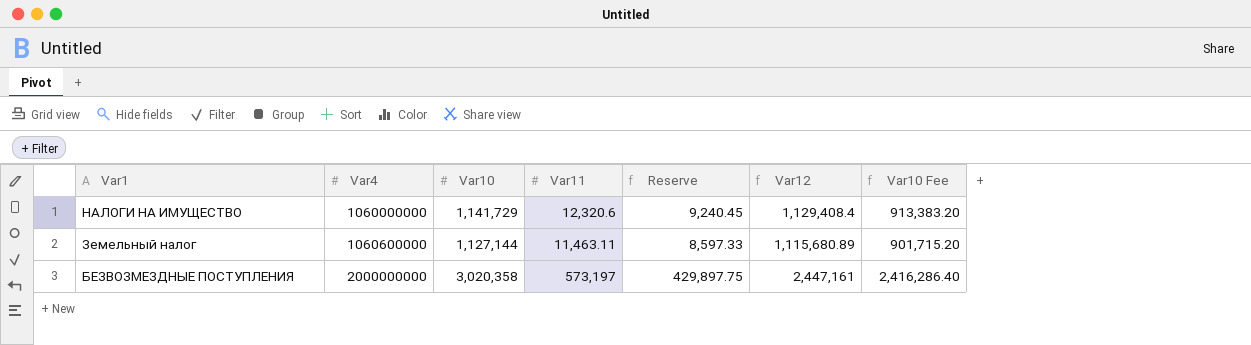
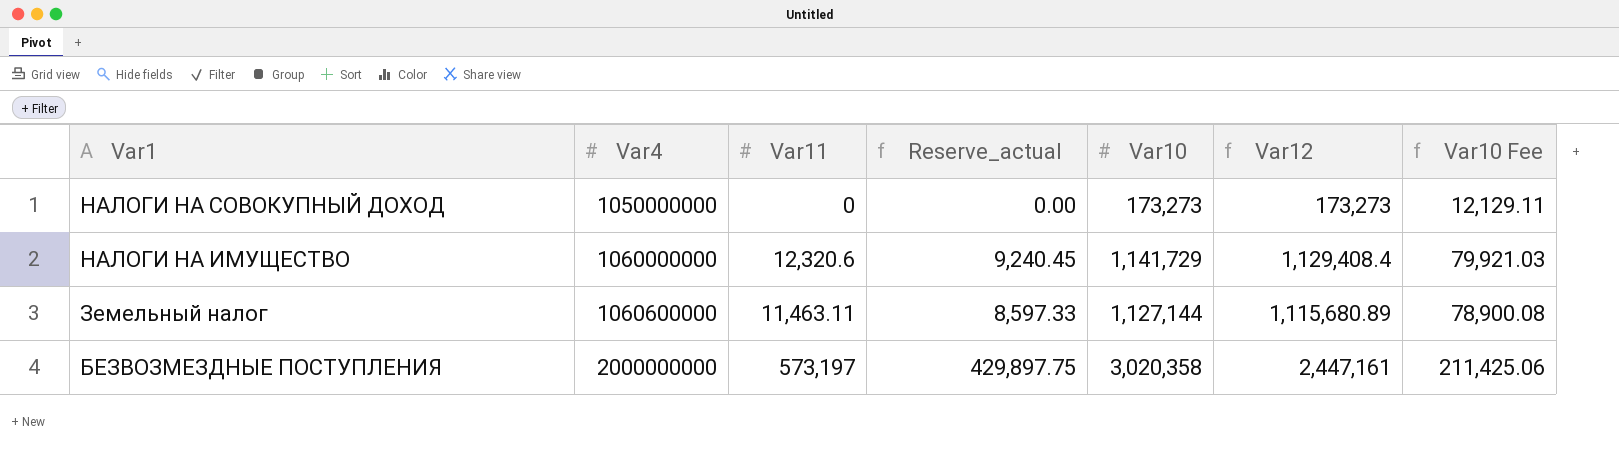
column name: Reserve -> Reserve_actual
column Var10 | position: 3 -> 5
column Var10 Fee | formula: [Var10] * 0.8 -> [Var10] * 0.07
row НАЛОГИ НА СОВОКУПНЫЙ ДОХОД: none -> 1050000000 | 0 | 0.00 | 173,273 | 173,273 | 12,129.11

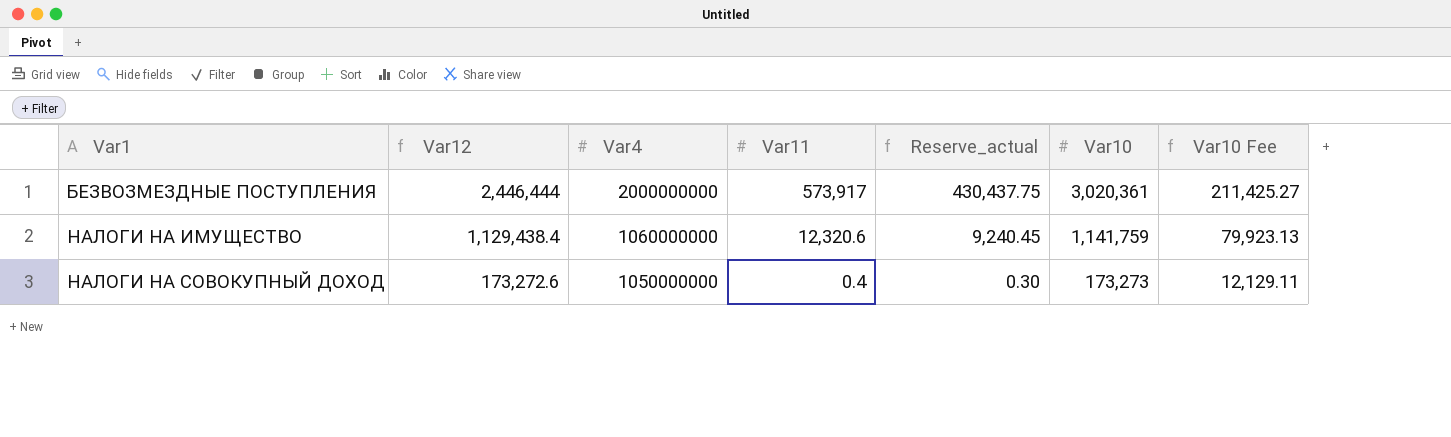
row order: Var1 descending -> Var1 ascending
column Var12 | position: 6 -> 2
row Земельный налог: 1060600000 | 11,463.11 | 8,597.33 | 1,127,144 | 1,115,680.89 | 78,900.08 -> none
БЕЗВОЗМЕЗДНЫЕ ПОСТУПЛЕНИЯ | Var12: 2,447,161 -> 2,446,444
БЕЗВОЗМЕЗДНЫЕ ПОСТУПЛЕНИЯ | Var11: 573,197 -> 573,917
БЕЗВОЗМЕЗДНЫЕ ПОСТУПЛЕНИЯ | Reserve_actual: 429,897.75 -> 430,437.75
БЕЗВОЗМЕЗДНЫЕ ПОСТУПЛЕНИЯ | Var10: 3,020,358 -> 3,020,361
БЕЗВОЗМЕЗДНЫЕ ПОСТУПЛЕНИЯ | Var10 Fee: 211,425.06 -> 211,425.27
НАЛОГИ НА ИМУЩЕСТВО | Var12: 1,129,408.4 -> 1,129,438.4
НАЛОГИ НА ИМУЩЕСТВО | Var10: 1,141,729 -> 1,141,759
НАЛОГИ НА ИМУЩЕСТВО | Var10 Fee: 79,921.03 -> 79,923.13
НАЛОГИ НА СОВОКУПНЫЙ ДОХОД | Var12: 173,273 -> 173,272.6
НАЛОГИ НА СОВОКУПНЫЙ ДОХОД | Var11: 0 -> 0.4
НАЛОГИ НА СОВОКУПНЫЙ ДОХОД | Reserve_actual: 0.00 -> 0.30

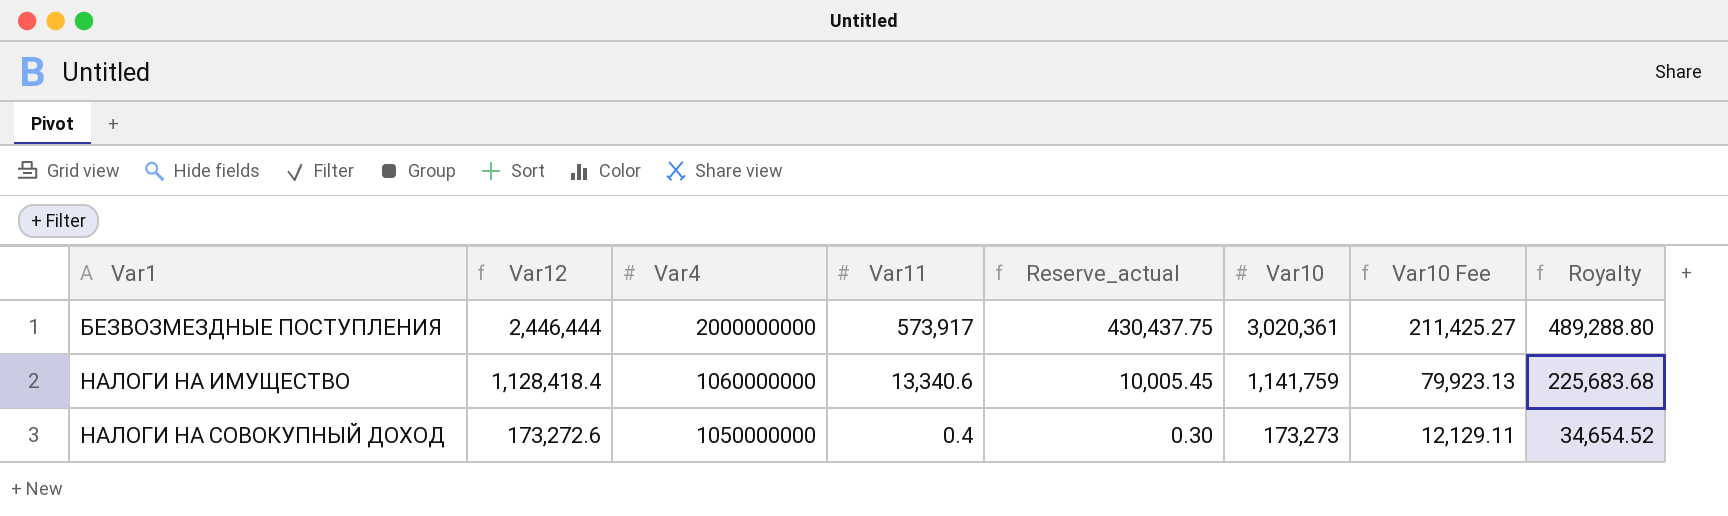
column Royalty | formula: none -> [Var12] * 0.2
НАЛОГИ НА ИМУЩЕСТВО | Var12: 1,129,438.4 -> 1,128,418.4
НАЛОГИ НА ИМУЩЕСТВО | Var11: 12,320.6 -> 13,340.6
НАЛОГИ НА ИМУЩЕСТВО | Reserve_actual: 9,240.45 -> 10,005.45

